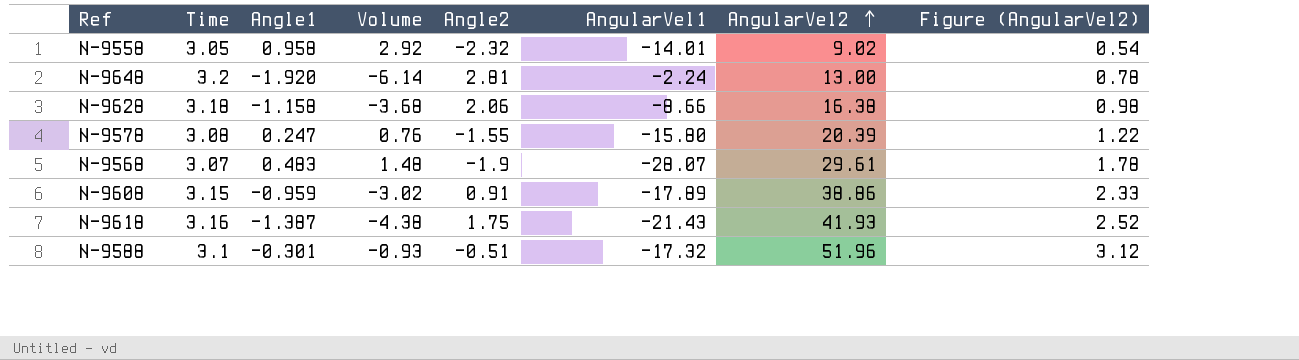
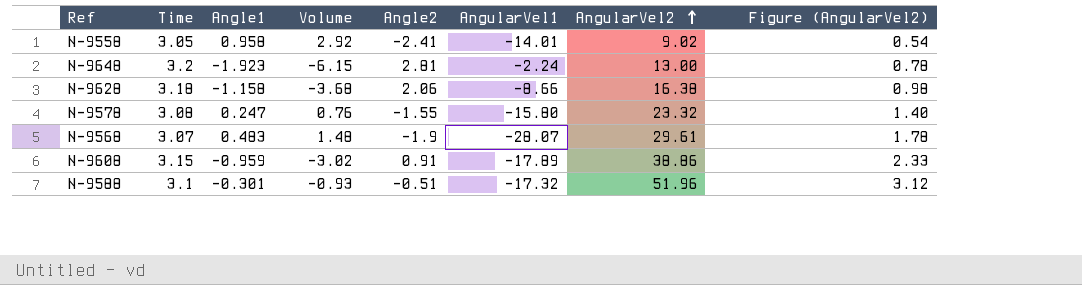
row N-9618: 3.16 | -1.387 | -4.38 | 1.75 | -21.43 | 41.93 | 2.52 -> none
N-9558 | Angle2: -2.32 -> -2.41
N-9648 | Angle1: -1.920 -> -1.923
N-9648 | Volume: -6.14 -> -6.15
N-9578 | AngularVel2: 20.39 -> 23.32
N-9578 | Figure (AngularVel2): 1.22 -> 1.40

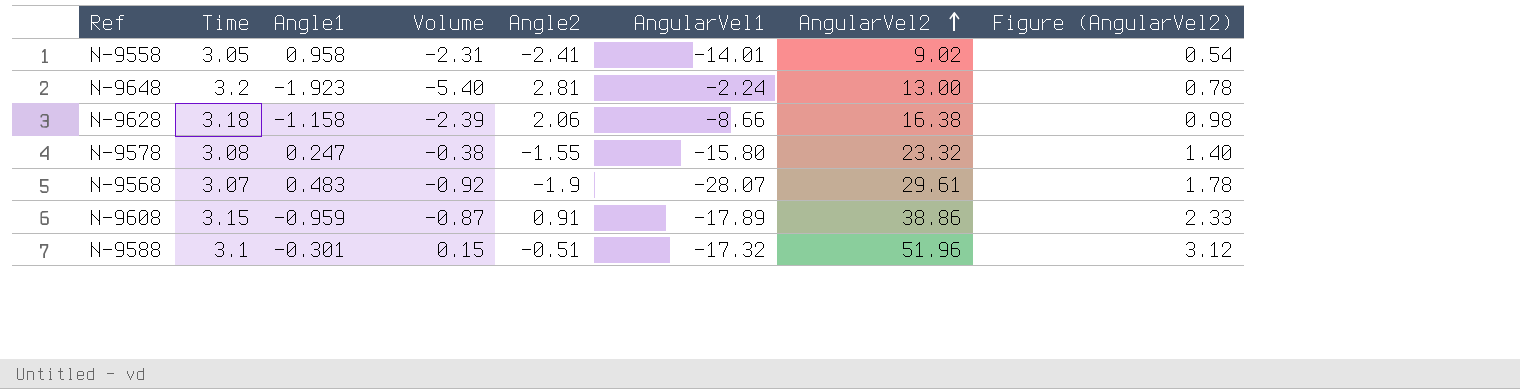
column Volume | formula: [Time] * [Angle1] -> [Angle1] * [Angle2]

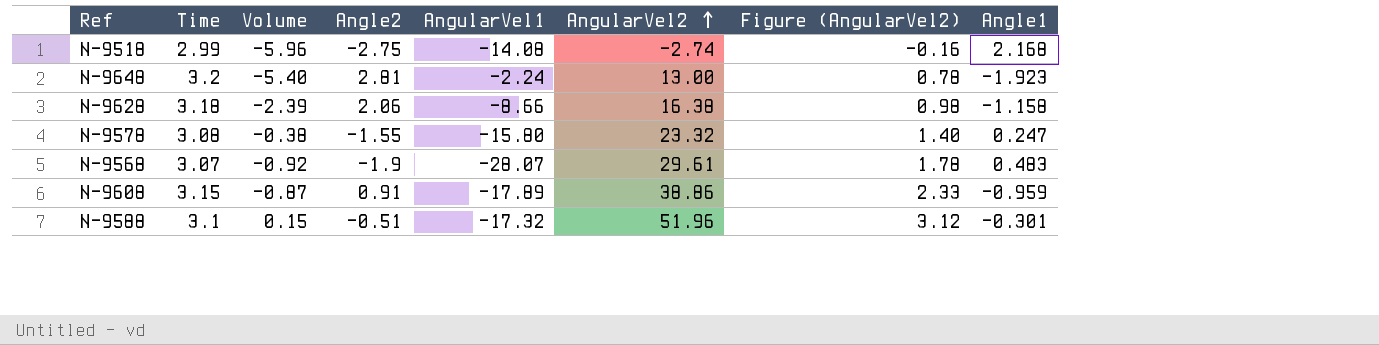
column Angle1 | position: 3 -> 8
row N-9558: 3.05 | 0.958 | -2.31 | -2.41 | -14.01 | 9.02 | 0.54 -> none
row N-9518: none -> 2.99 | -5.96 | -2.75 | -14.08 | -2.74 | -0.16 | 2.168

